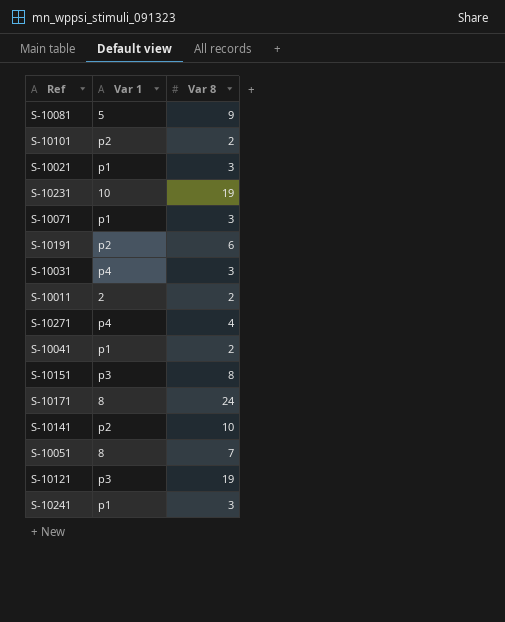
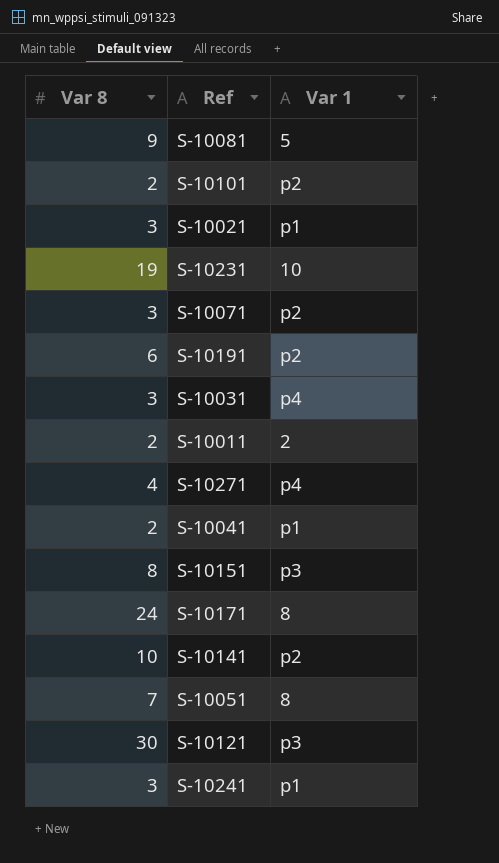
column Var 8 | position: 3 -> 1
S-10071 | Var 1: p1 -> p2
S-10121 | Var 8: 19 -> 30

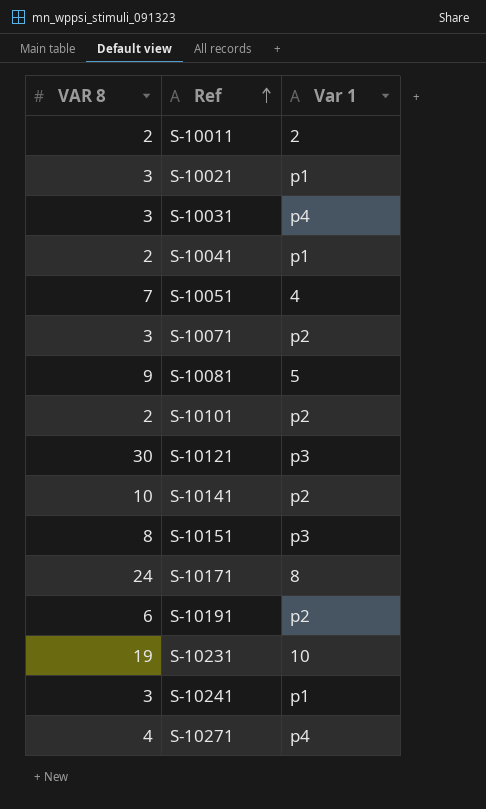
row order: none -> Ref ascending
column name: Var 8 -> VAR 8
S-10051 | Var 1: 8 -> 4

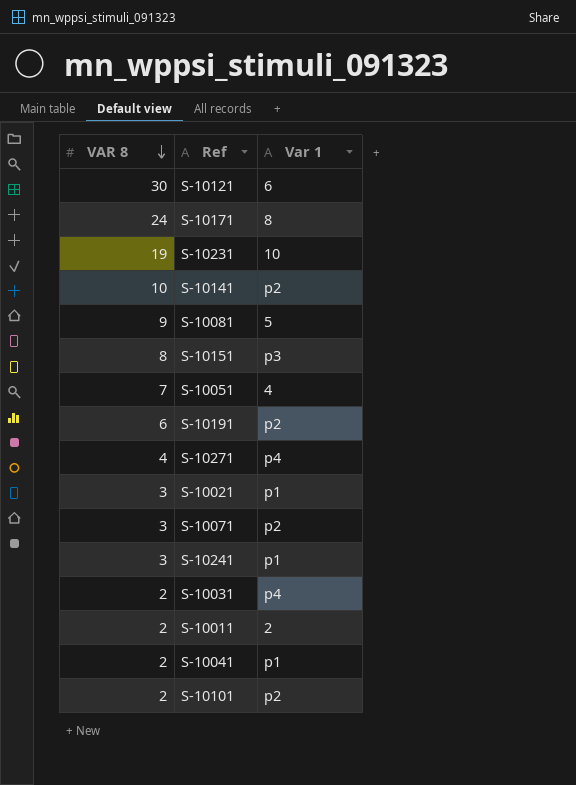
row order: Ref ascending -> VAR 8 descending
S-10121 | Var 1: p3 -> 6
S-10031 | VAR 8: 3 -> 2

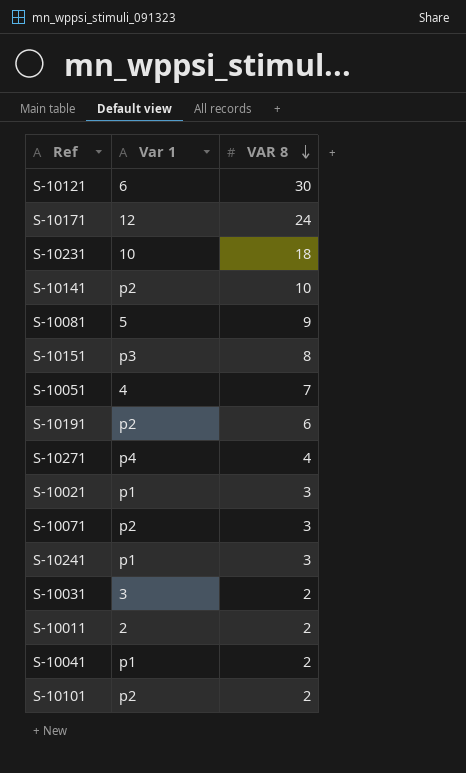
column VAR 8 | position: 1 -> 3
S-10171 | Var 1: 8 -> 12
S-10231 | VAR 8: 19 -> 18
S-10031 | Var 1: p4 -> 3

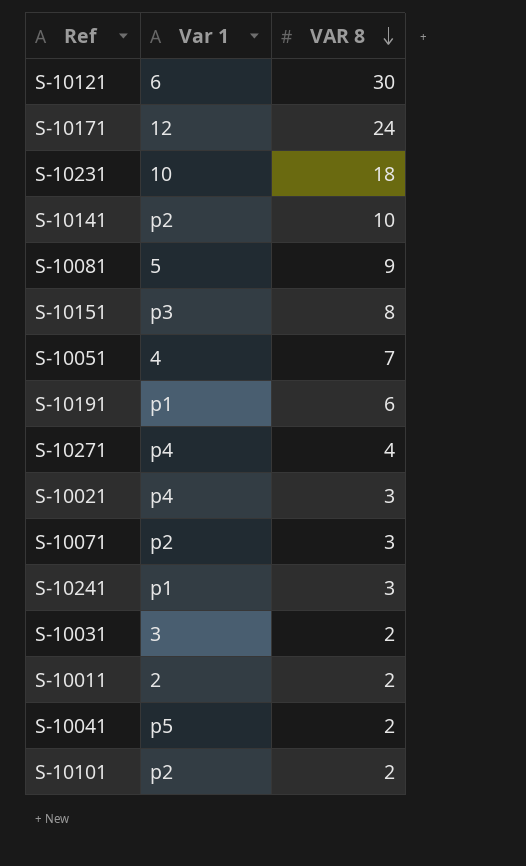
S-10191 | Var 1: p2 -> p1
S-10021 | Var 1: p1 -> p4
S-10041 | Var 1: p1 -> p5

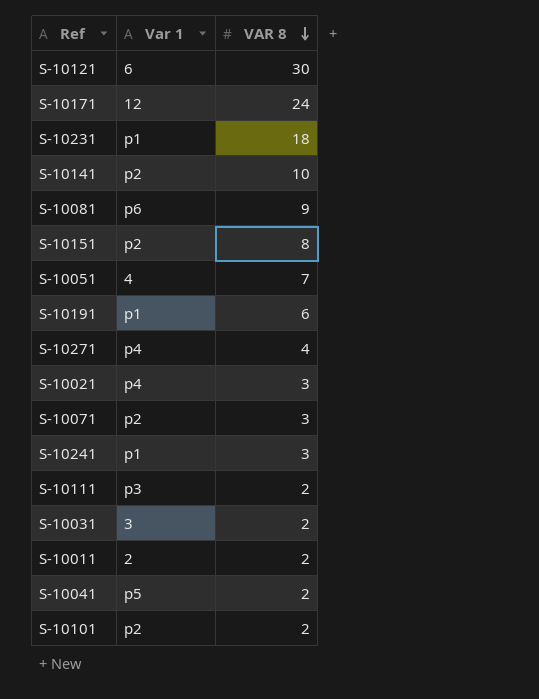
S-10231 | Var 1: 10 -> p1
S-10081 | Var 1: 5 -> p6
S-10151 | Var 1: p3 -> p2
row S-10111: none -> p3 | 2

